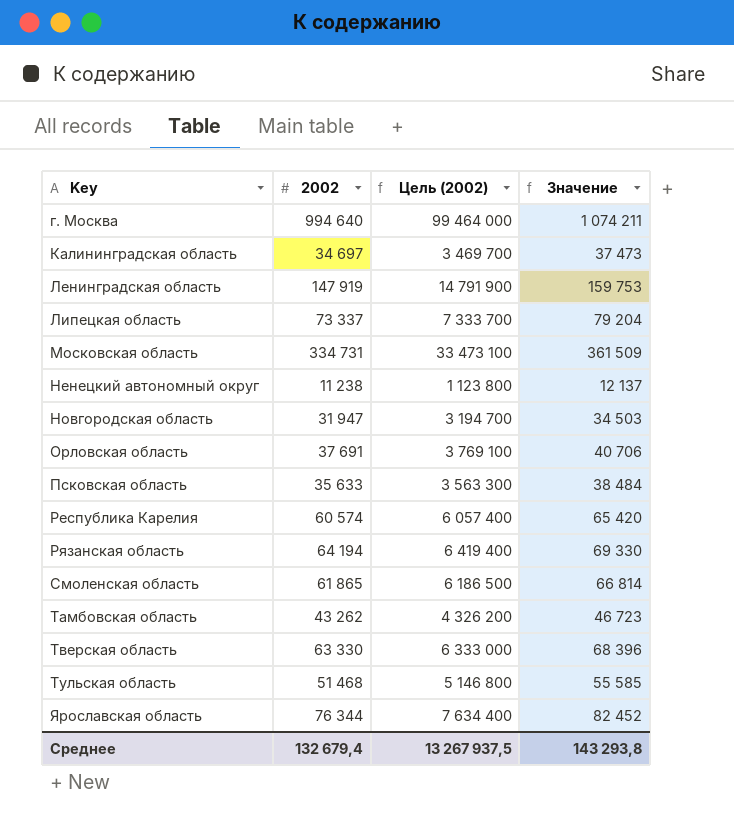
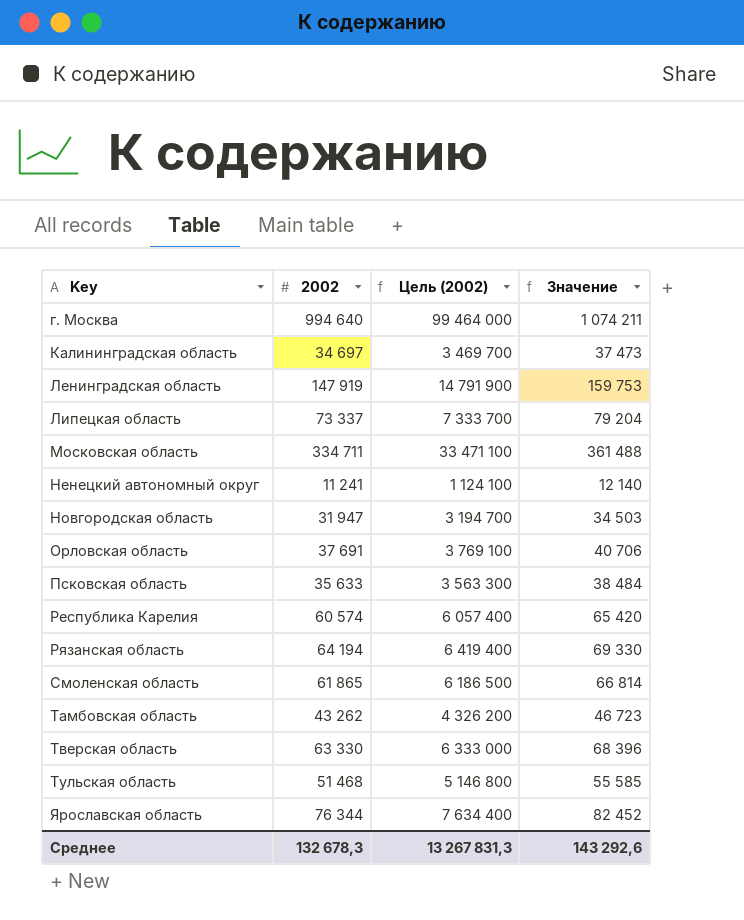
Московская область | 2002: 334 731 -> 334 711
Московская область | Цель (2002): 33 473 100 -> 33 471 100
Московская область | Значение: 361 509 -> 361 488
Ненецкий автономный округ | 2002: 11 238 -> 11 241
Ненецкий автономный округ | Цель (2002): 1 123 800 -> 1 124 100
Ненецкий автономный округ | Значение: 12 137 -> 12 140
Среднее | 2002: 132 679,4 -> 132 678,3
Среднее | Цель (2002): 13 267 937,5 -> 13 267 831,3
Среднее | Значение: 143 293,8 -> 143 292,6

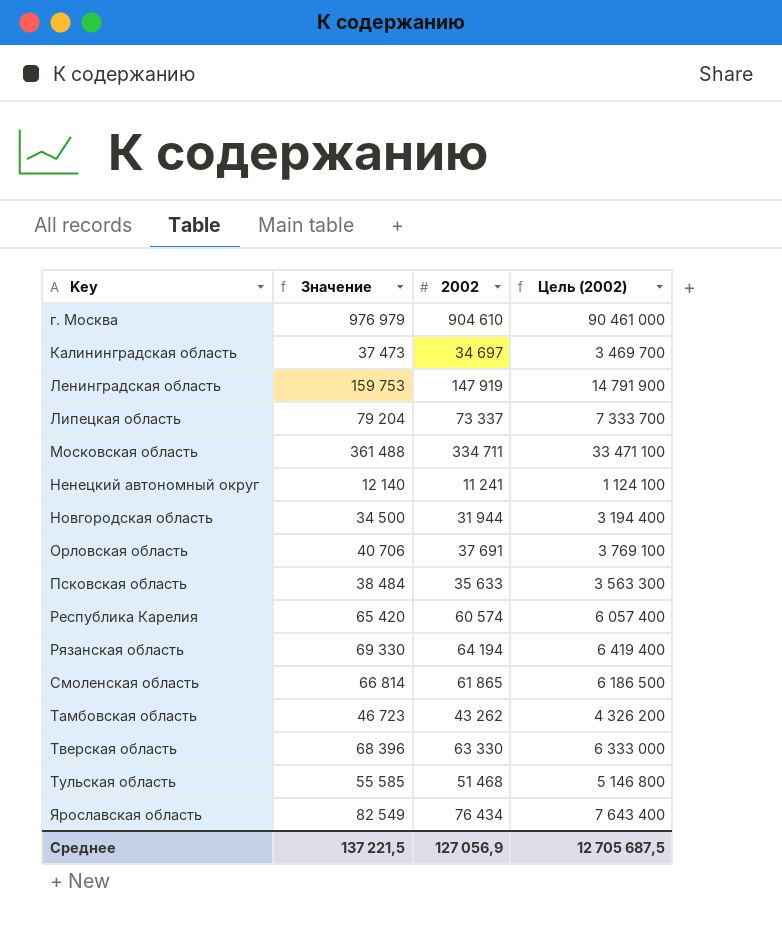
column Значение | position: 4 -> 2
г. Москва | Значение: 1 074 211 -> 976 979
г. Москва | 2002: 994 640 -> 904 610
г. Москва | Цель (2002): 99 464 000 -> 90 461 000
Новгородская область | Значение: 34 503 -> 34 500
Новгородская область | 2002: 31 947 -> 31 944
Новгородская область | Цель (2002): 3 194 700 -> 3 194 400
Ярославская область | Значение: 82 452 -> 82 549
Ярославская область | 2002: 76 344 -> 76 434
Ярославская область | Цель (2002): 7 634 400 -> 7 643 400
Среднее | Значение: 143 292,6 -> 137 221,5
Среднее | 2002: 132 678,3 -> 127 056,9
Среднее | Цель (2002): 13 267 831,3 -> 12 705 687,5

